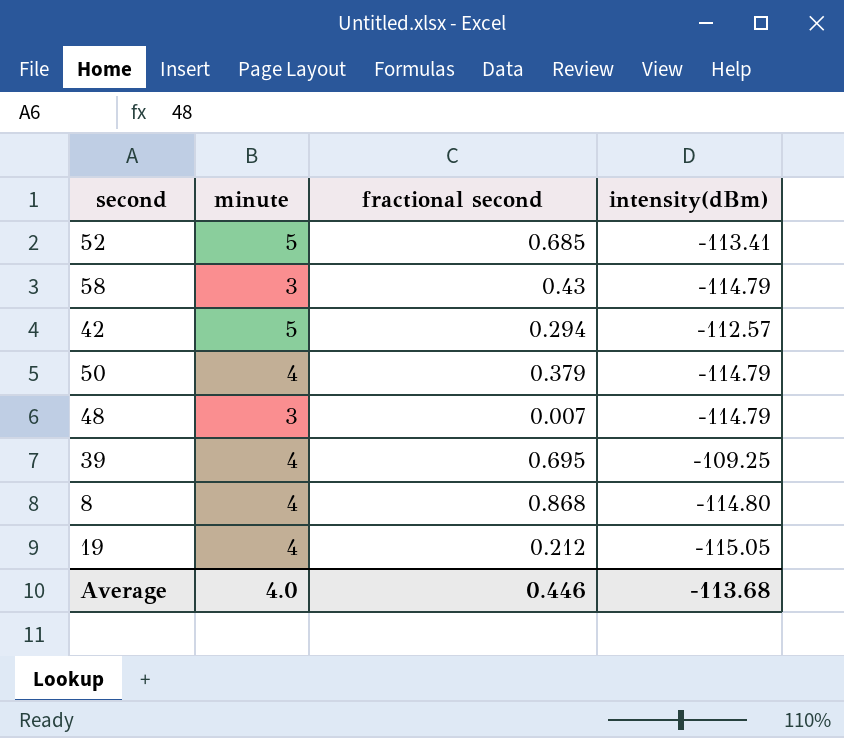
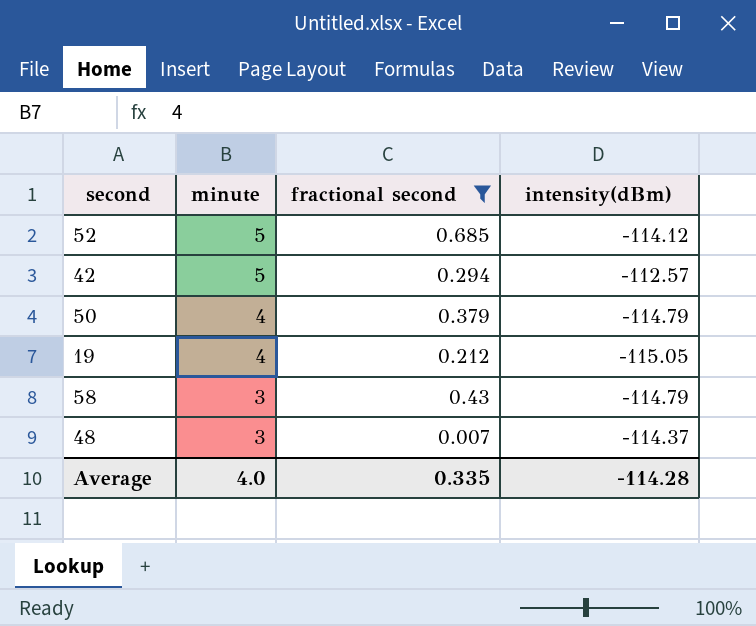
filter: none -> fractional second <= 0.685
row order: none -> minute descending
52 | intensity(dBm): -113.41 -> -114.12
48 | intensity(dBm): -114.79 -> -114.37
Average | fractional second: 0.446 -> 0.335
Average | intensity(dBm): -113.68 -> -114.28

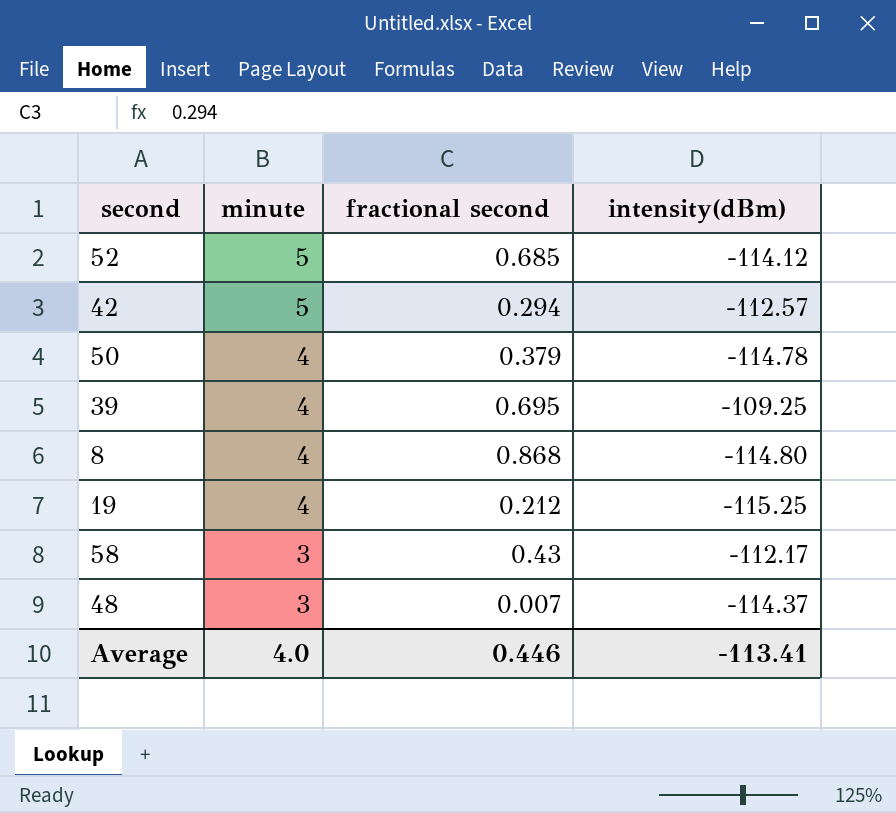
filter: fractional second <= 0.685 -> none
50 | intensity(dBm): -114.79 -> -114.78
19 | intensity(dBm): -115.05 -> -115.25
58 | intensity(dBm): -114.79 -> -112.17
Average | fractional second: 0.335 -> 0.446
Average | intensity(dBm): -114.28 -> -113.41

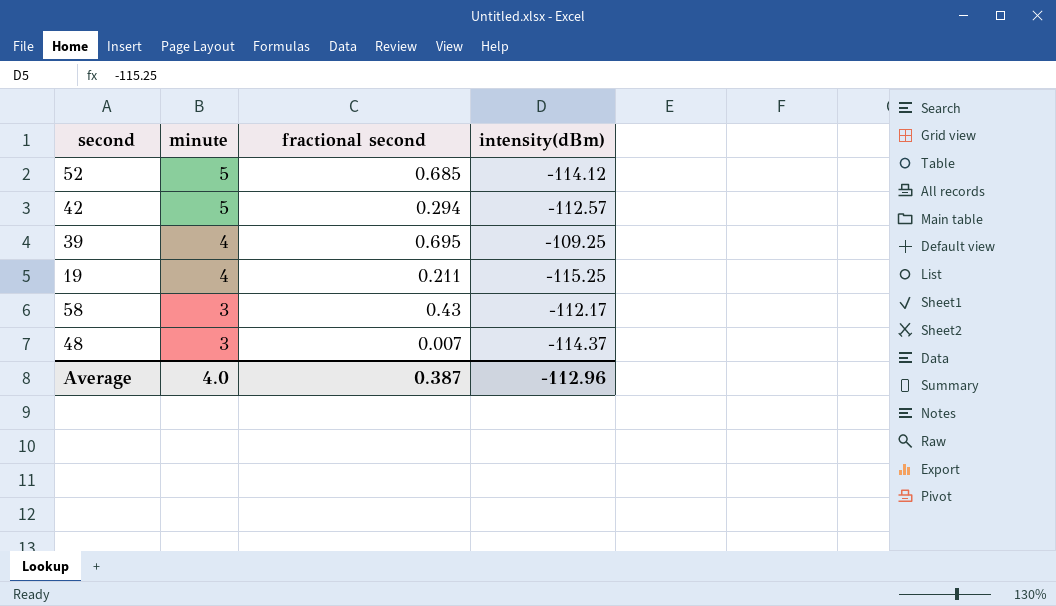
row 50: 4 | 0.379 | -114.78 -> none
row 8: 4 | 0.868 | -114.80 -> none
19 | fractional second: 0.212 -> 0.211
Average | fractional second: 0.446 -> 0.387
Average | intensity(dBm): -113.41 -> -112.96

